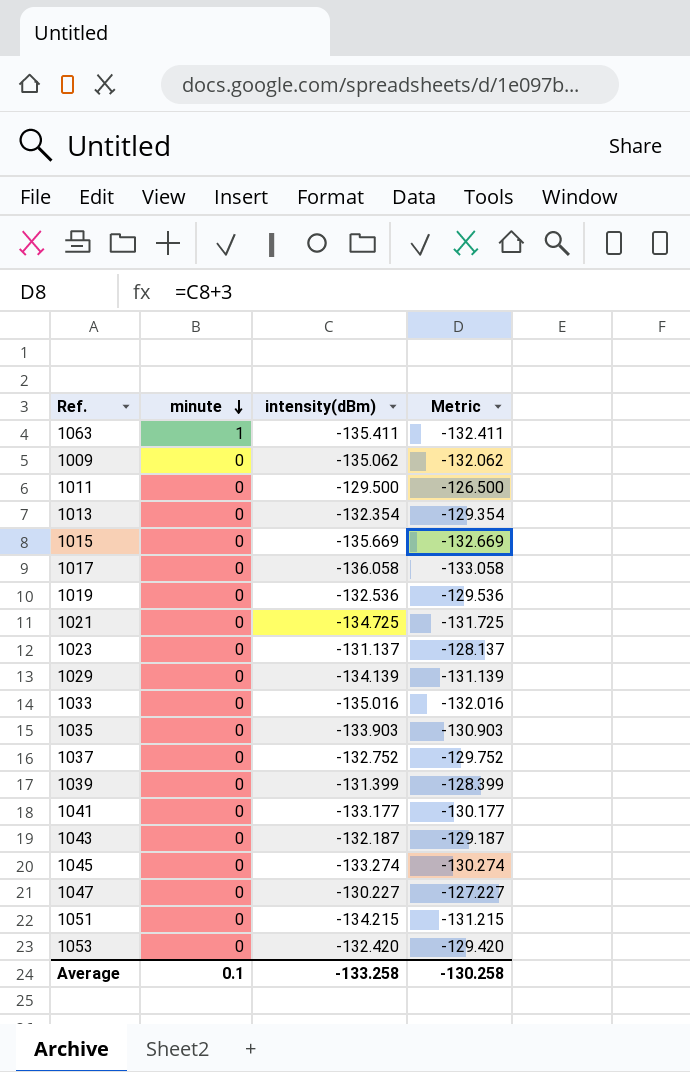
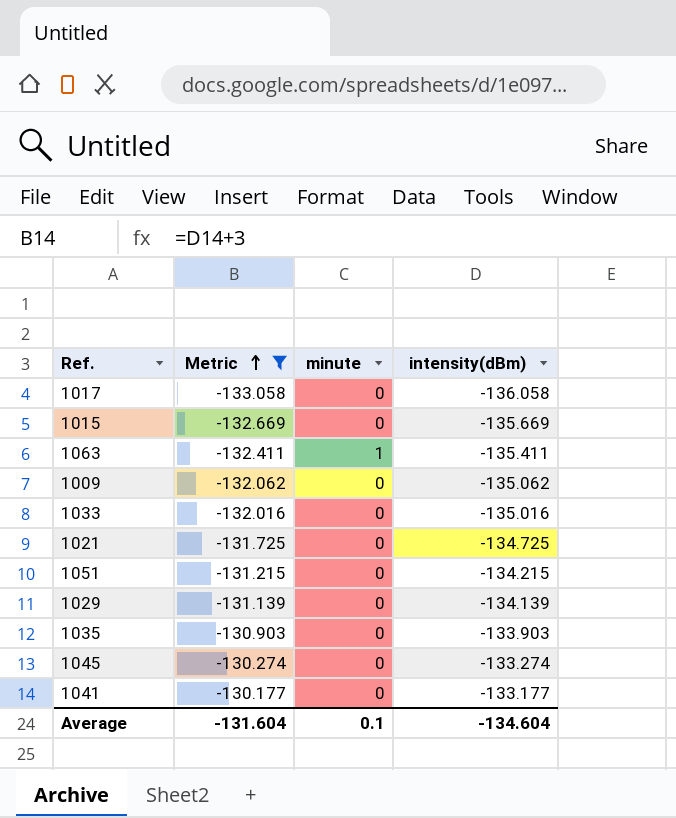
filter: none -> Metric <= -130.177
row order: minute descending -> Metric ascending
column Metric | position: 4 -> 2
Average | Metric: -130.258 -> -131.604
Average | intensity(dBm): -133.258 -> -134.604

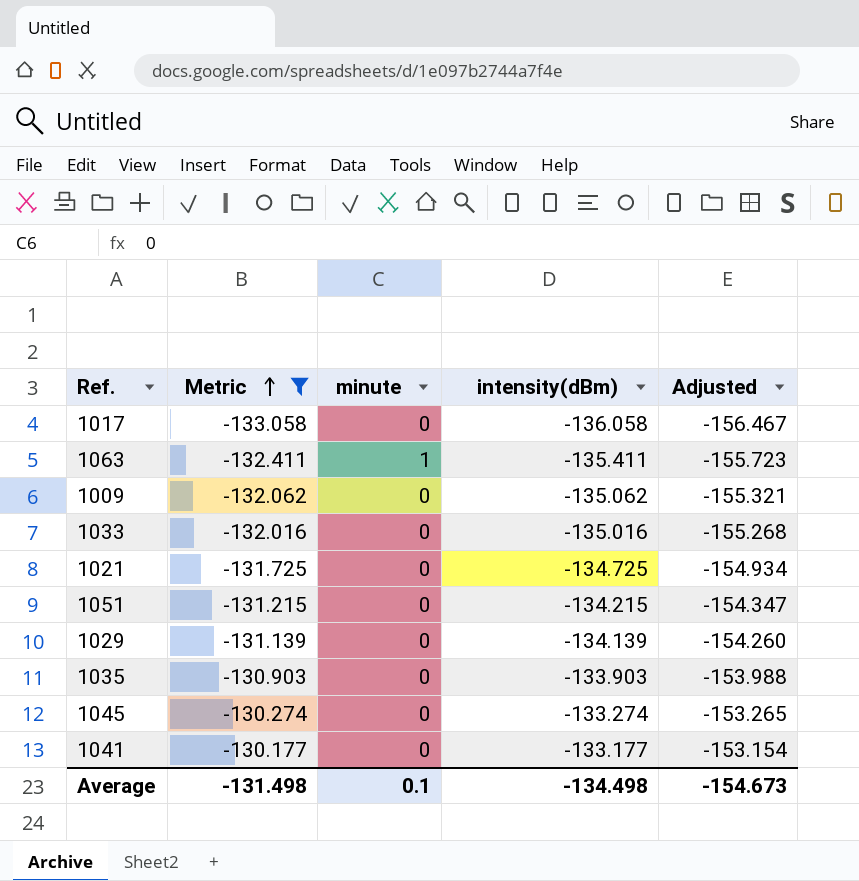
column Adjusted | formula: none -> [intensity(dBm)] * 1.15
row 1015: -132.669 | 0 | -135.669 -> none
Average | Metric: -131.604 -> -131.498
Average | intensity(dBm): -134.604 -> -134.498

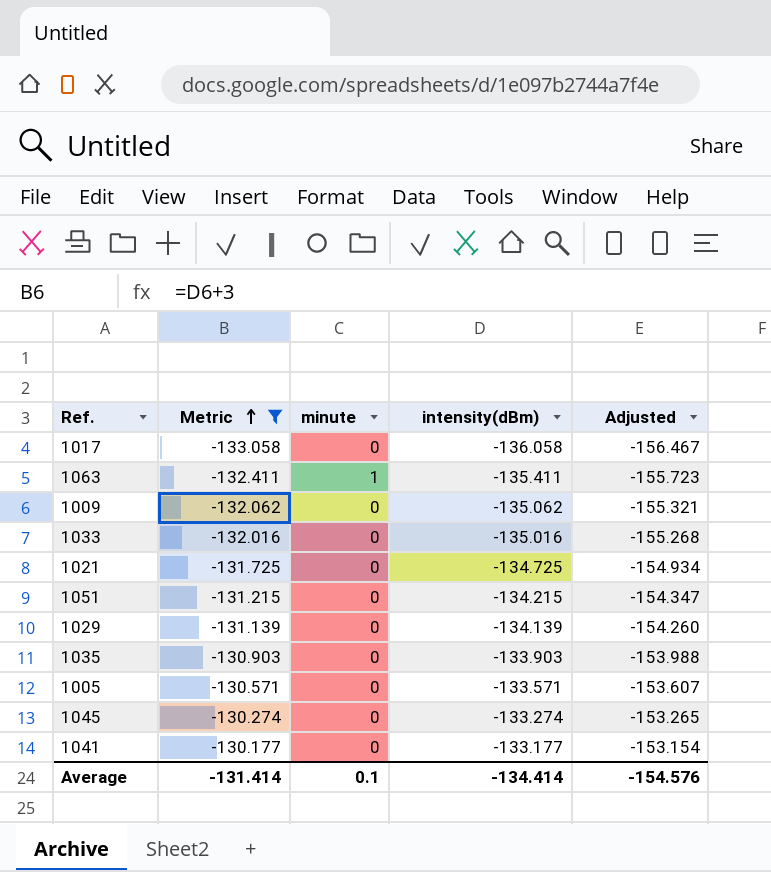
row 1005: none -> -130.571 | 0 | -133.571 | -153.607
Average | Metric: -131.498 -> -131.414
Average | intensity(dBm): -134.498 -> -134.414
Average | Adjusted: -154.673 -> -154.576

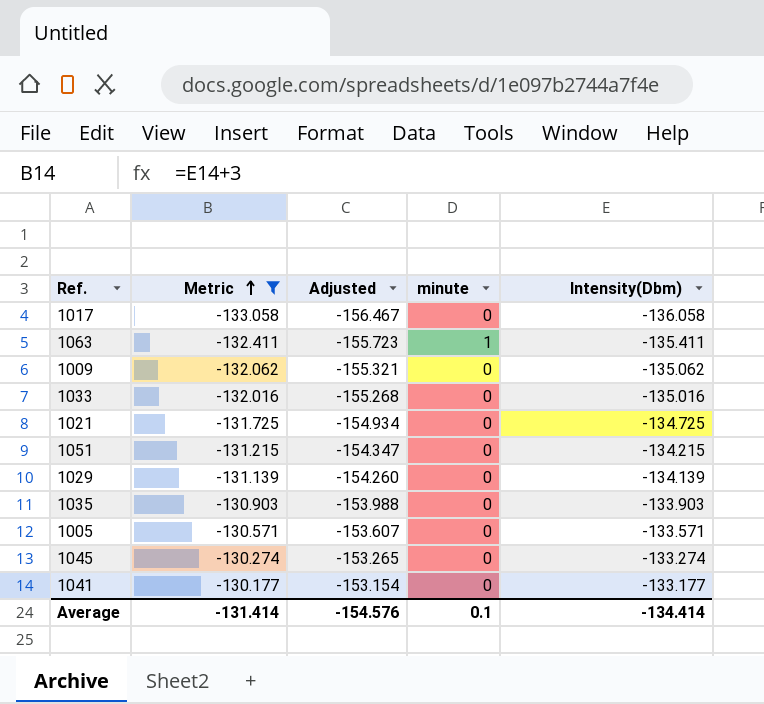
column Adjusted | position: 5 -> 3
column name: intensity(dBm) -> Intensity(Dbm)

